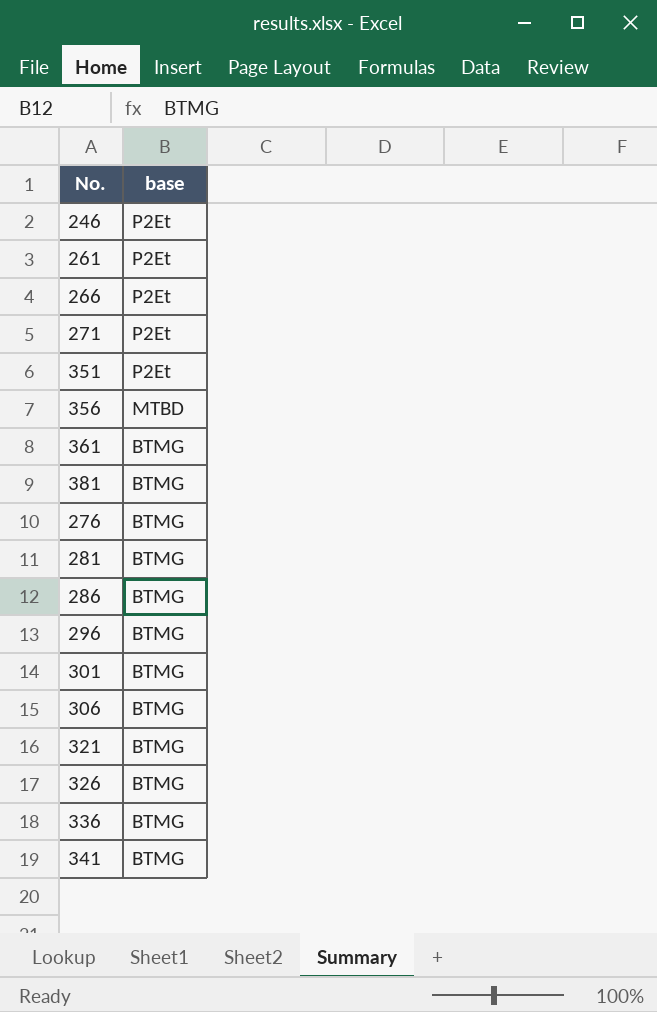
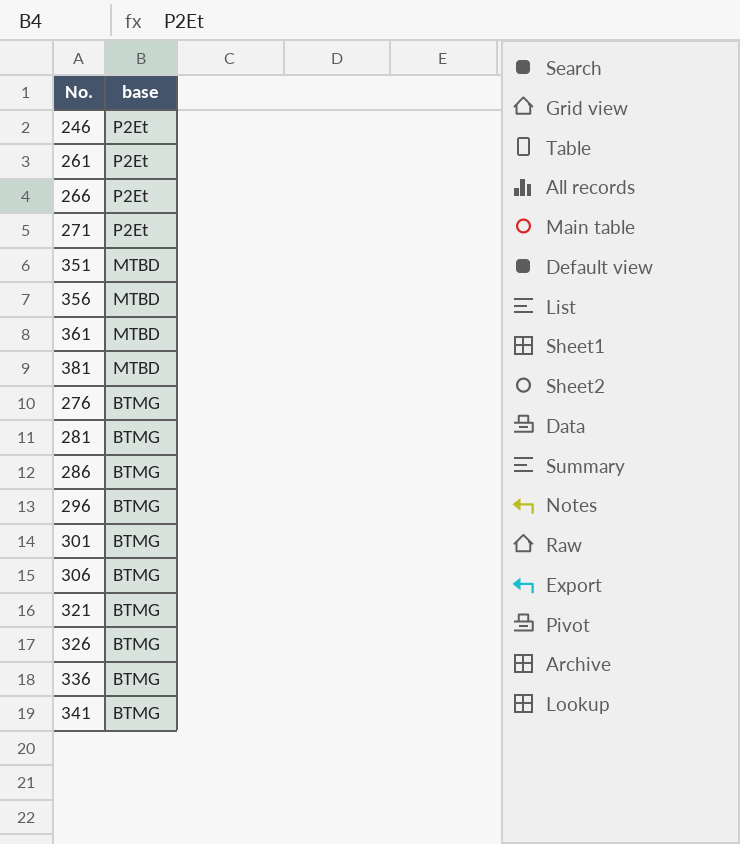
351 | base: P2Et -> MTBD
361 | base: BTMG -> MTBD
381 | base: BTMG -> MTBD

